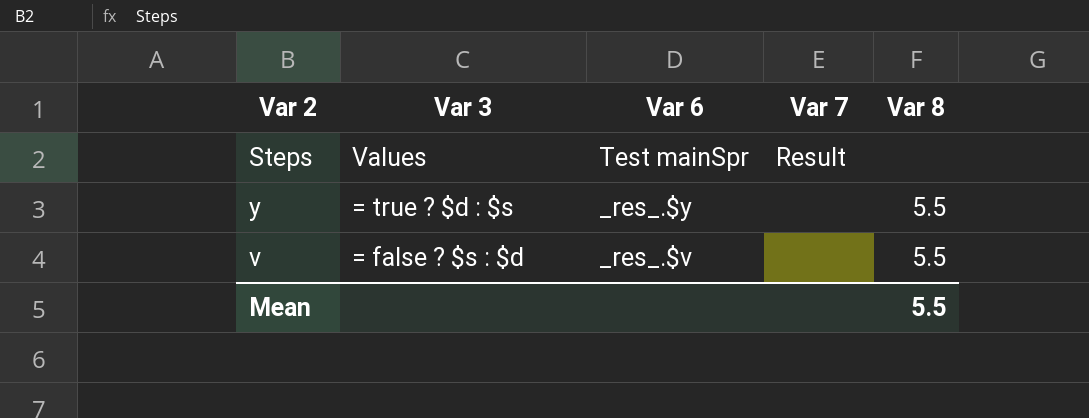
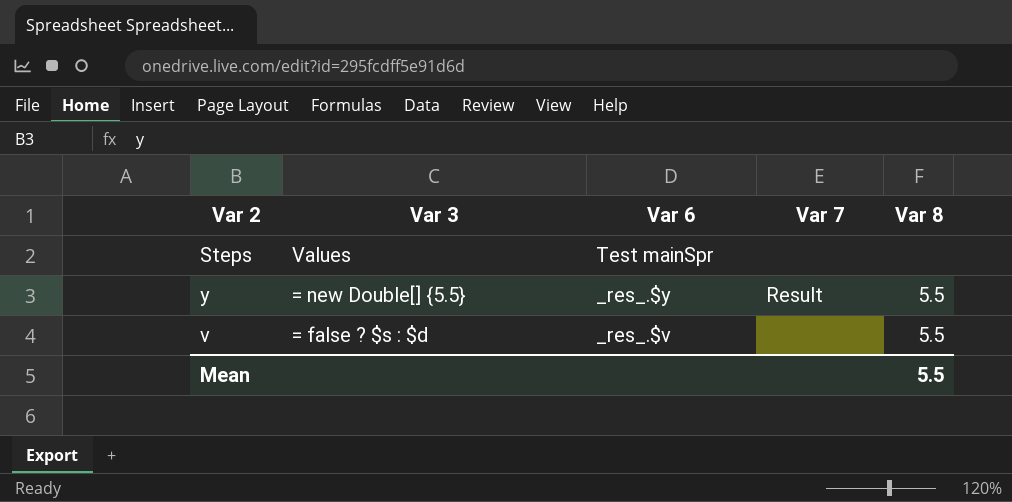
Steps | Var 7: Result -> none
y | Var 3: = true ? $d : $s -> = new Double[] {5.5}
y | Var 7: none -> Result

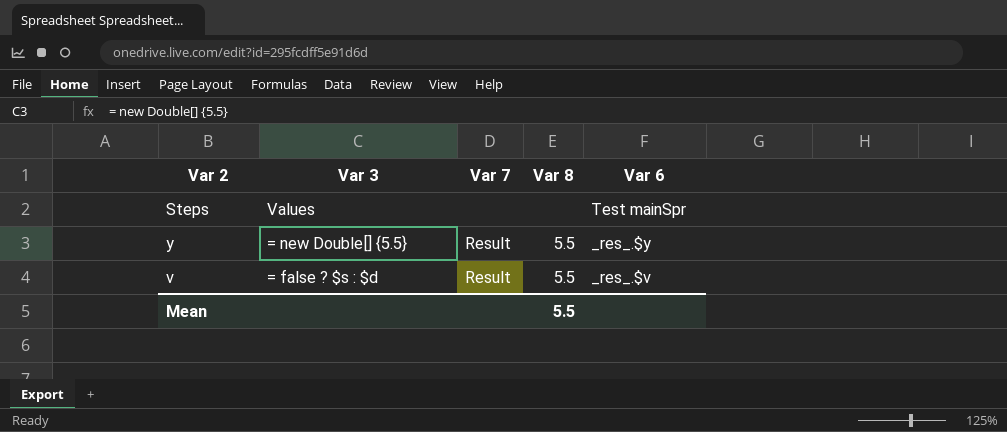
column Var 6 | position: 3 -> 5
v | Var 7: none -> Result

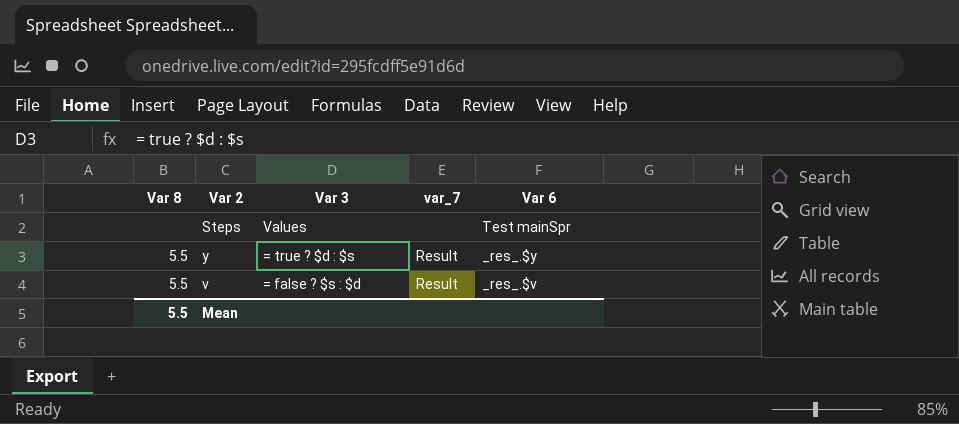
column Var 8 | position: 4 -> 1
column name: Var 7 -> var_7
y | Var 3: = new Double[] {5.5} -> = true ? $d : $s

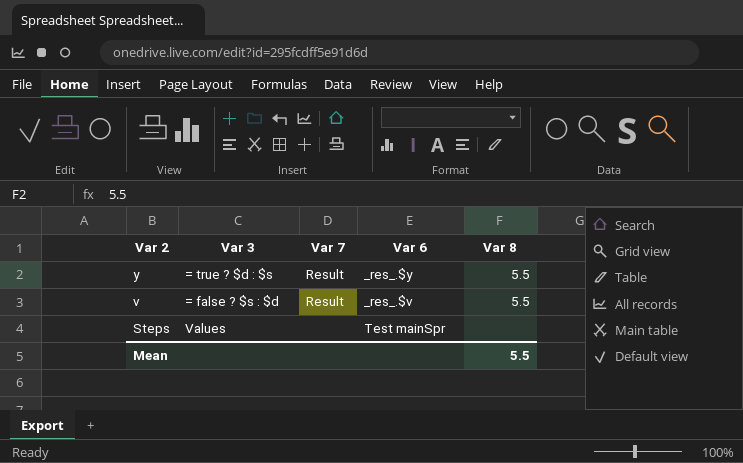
row order: Var 3 descending -> Var 2 descending
column name: var_7 -> Var 7
column Var 8 | position: 1 -> 5

